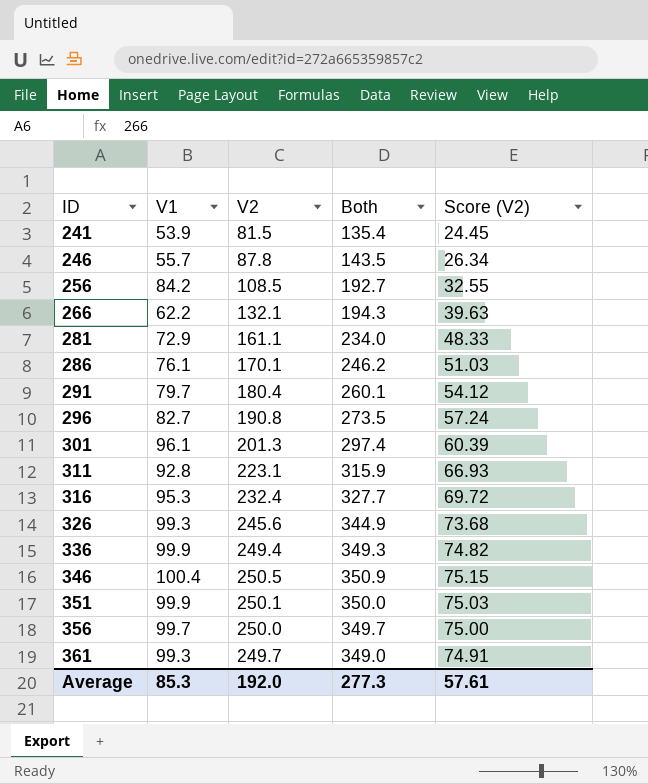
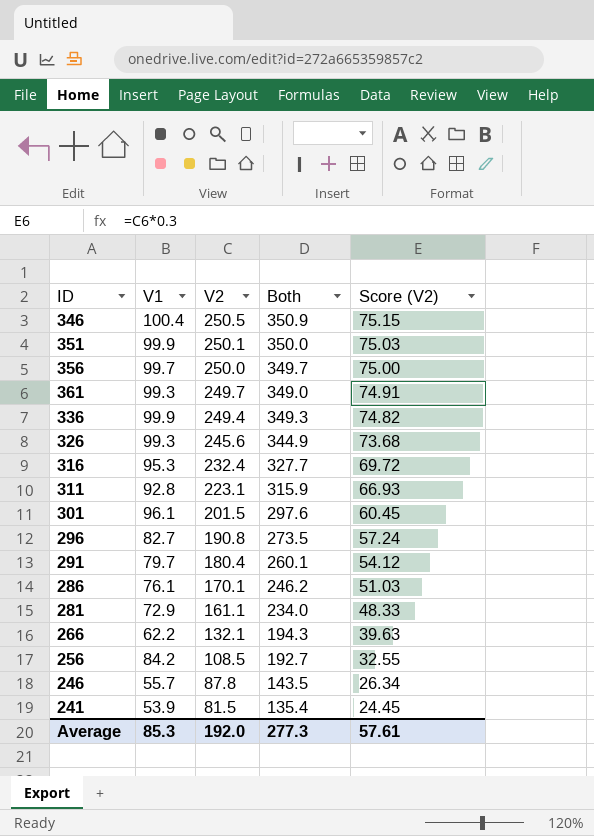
row order: ID ascending -> V2 descending
301 | V2: 201.3 -> 201.5
301 | Both: 297.4 -> 297.6
301 | Score (V2): 60.39 -> 60.45

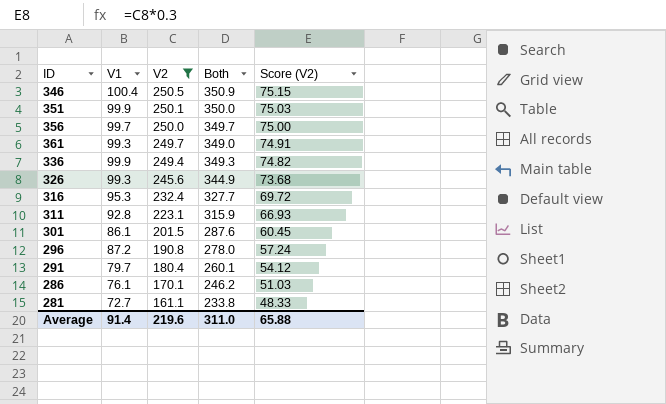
filter: none -> V2 >= 161.1
301 | V1: 96.1 -> 86.1
301 | Both: 297.6 -> 287.6
296 | V1: 82.7 -> 87.2
296 | Both: 273.5 -> 278.0
281 | V1: 72.9 -> 72.7
281 | Both: 234.0 -> 233.8
Average | V1: 85.3 -> 91.4
Average | V2: 192.0 -> 219.6
Average | Both: 277.3 -> 311.0
Average | Score (V2): 57.61 -> 65.88

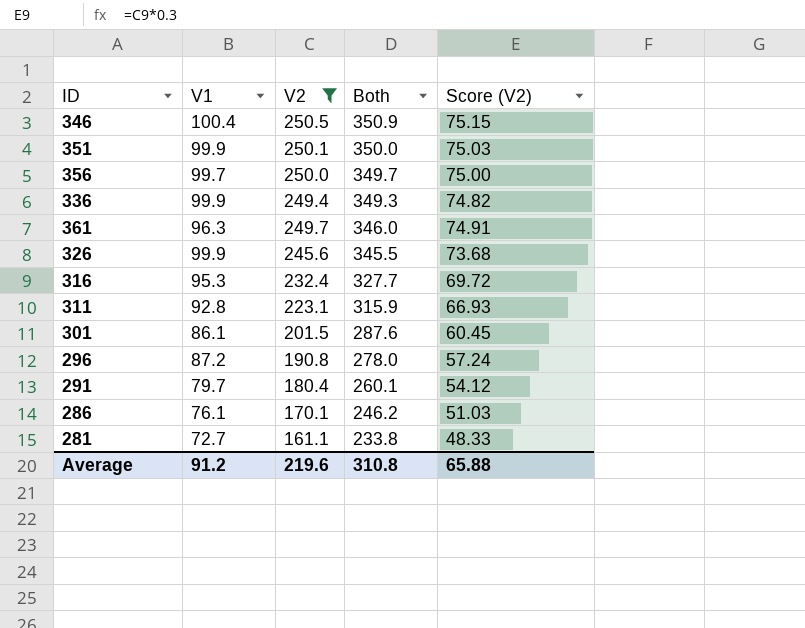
row order: V2 descending -> Both descending
361 | V1: 99.3 -> 96.3
361 | Both: 349.0 -> 346.0
326 | V1: 99.3 -> 99.9
326 | Both: 344.9 -> 345.5
Average | V1: 91.4 -> 91.2
Average | Both: 311.0 -> 310.8

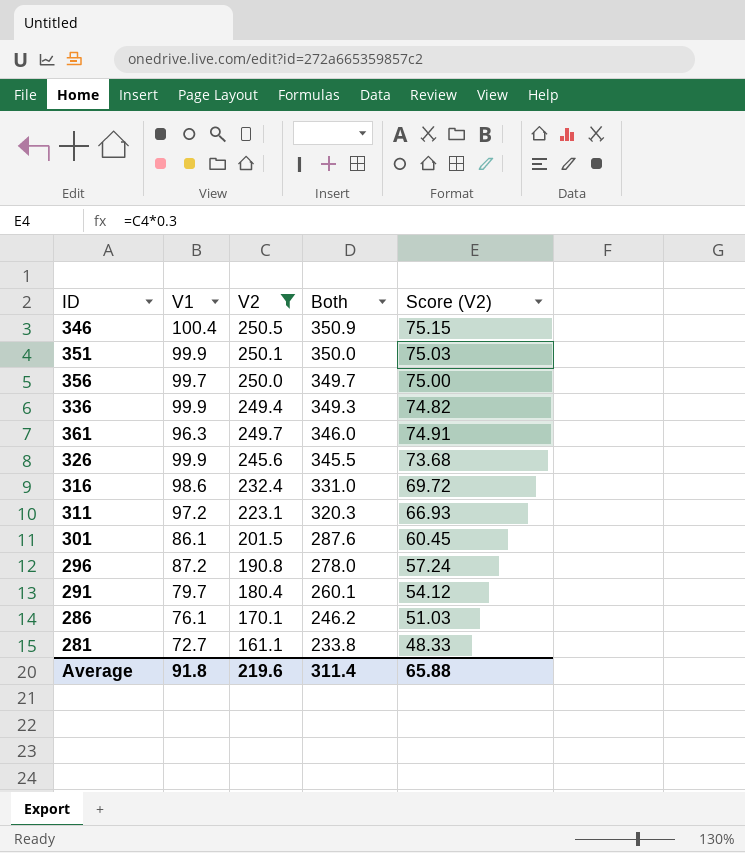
316 | V1: 95.3 -> 98.6
316 | Both: 327.7 -> 331.0
311 | V1: 92.8 -> 97.2
311 | Both: 315.9 -> 320.3
Average | V1: 91.2 -> 91.8
Average | Both: 310.8 -> 311.4

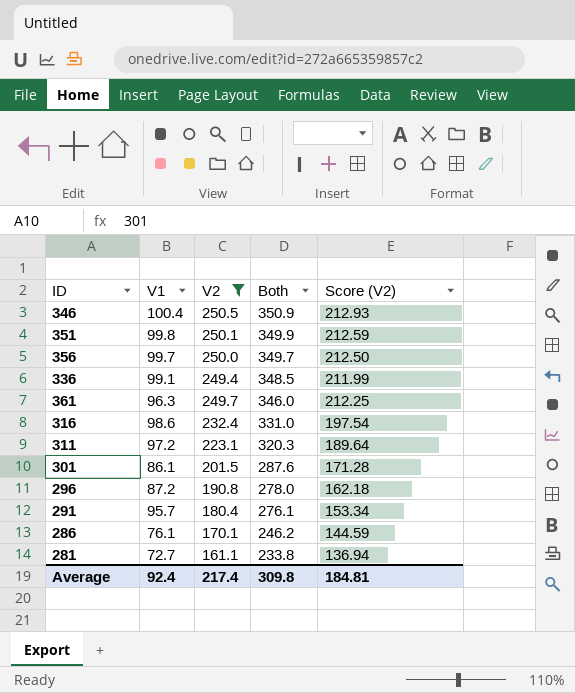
column Score (V2) | formula: [V2] * 0.3 -> [V2] * 0.85
row 326: 99.9 | 245.6 | 345.5 | 73.68 -> none
351 | V1: 99.9 -> 99.8
351 | Both: 350.0 -> 349.9
336 | V1: 99.9 -> 99.1
336 | Both: 349.3 -> 348.5
291 | V1: 79.7 -> 95.7
291 | Both: 260.1 -> 276.1
Average | V1: 91.8 -> 92.4
Average | V2: 219.6 -> 217.4
Average | Both: 311.4 -> 309.8
Average | Score (V2): 65.88 -> 184.81

